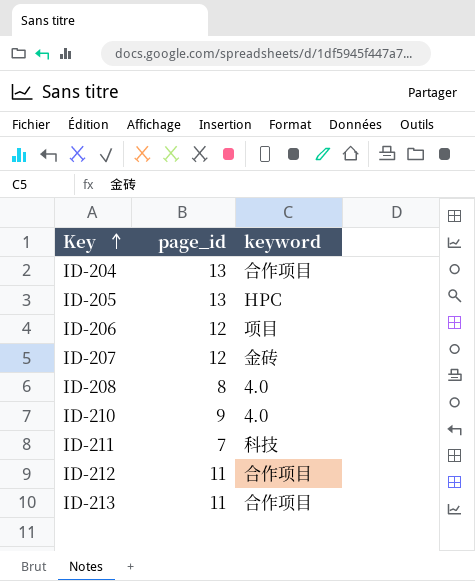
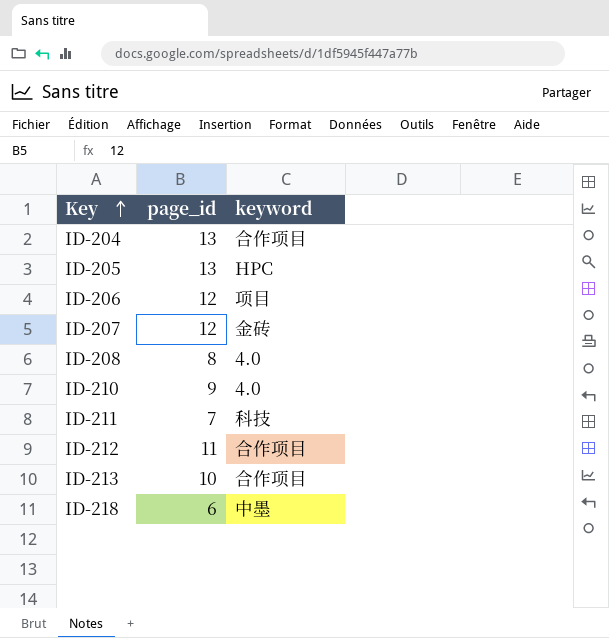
ID-213 | page_id: 11 -> 10
row ID-218: none -> 6 | 中墨

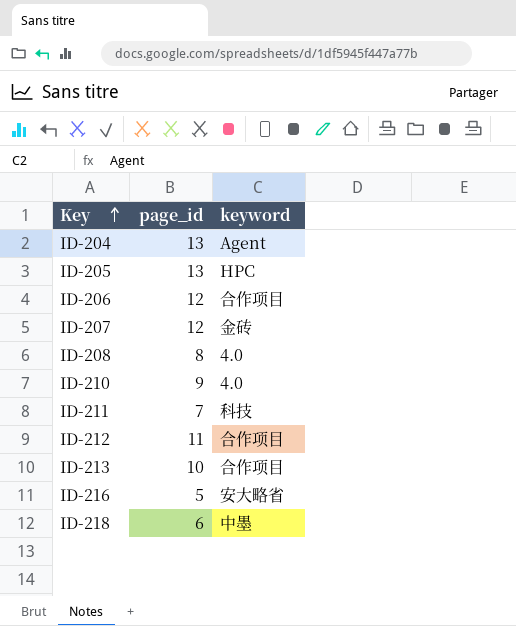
ID-204 | keyword: 合作项目 -> Agent
ID-206 | keyword: 项目 -> 合作项目
row ID-216: none -> 5 | 安大略省

